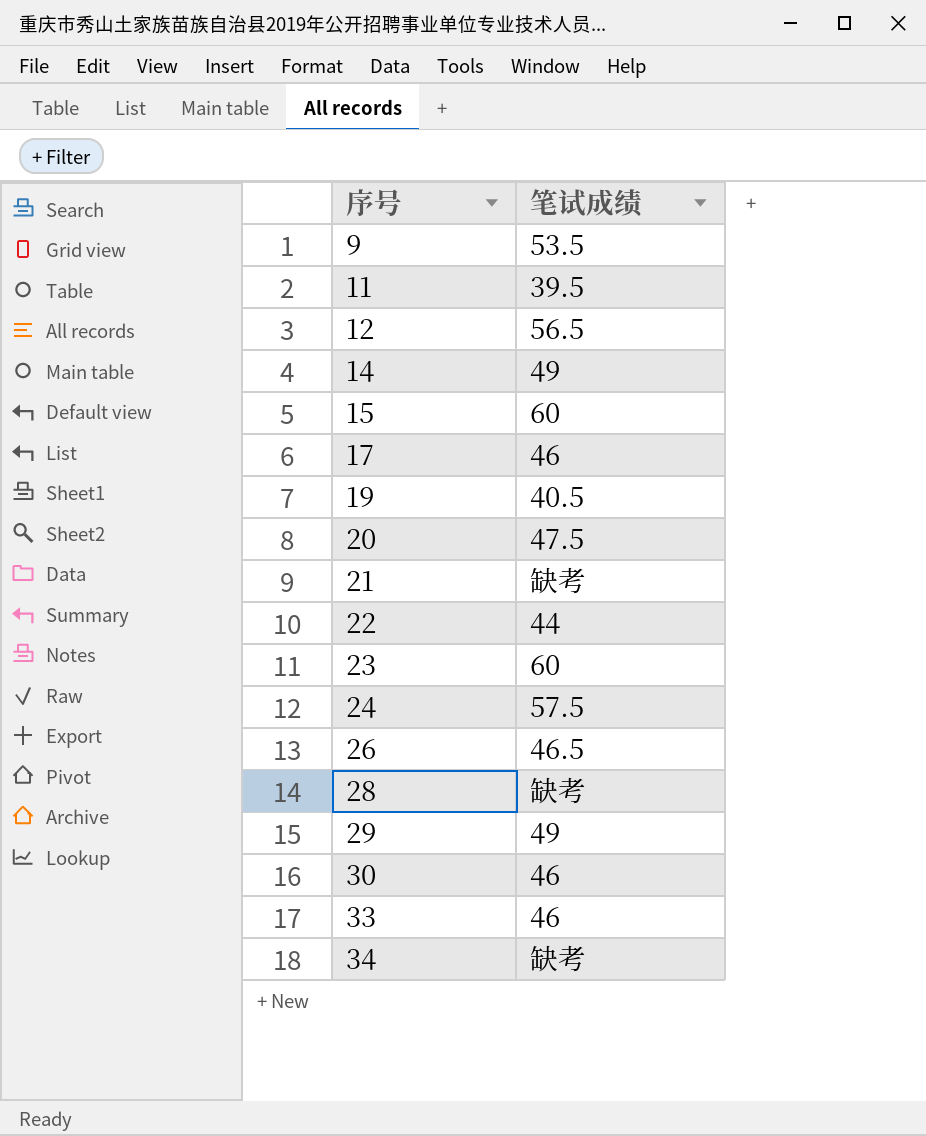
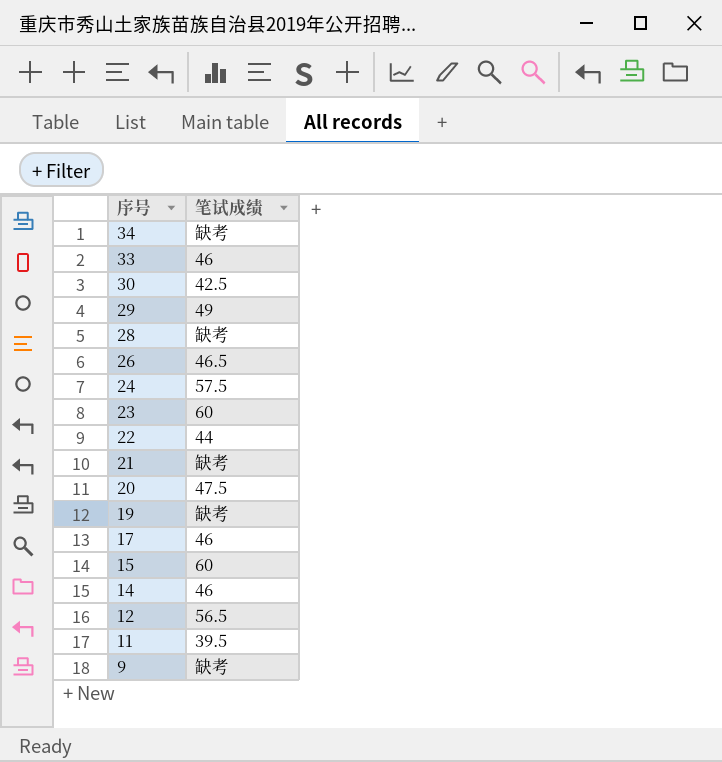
row order: 序号 ascending -> 序号 descending
30 | 笔试成绩: 46 -> 42.5
19 | 笔试成绩: 40.5 -> 缺考
14 | 笔试成绩: 49 -> 46
9 | 笔试成绩: 53.5 -> 缺考

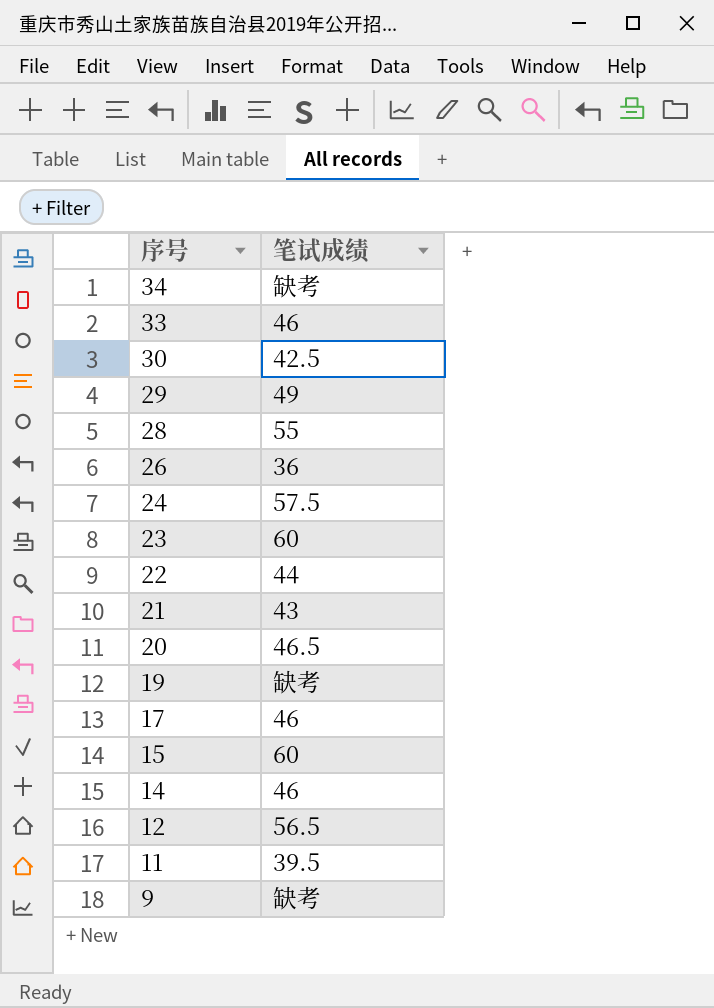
28 | 笔试成绩: 缺考 -> 55
26 | 笔试成绩: 46.5 -> 36
21 | 笔试成绩: 缺考 -> 43
20 | 笔试成绩: 47.5 -> 46.5

